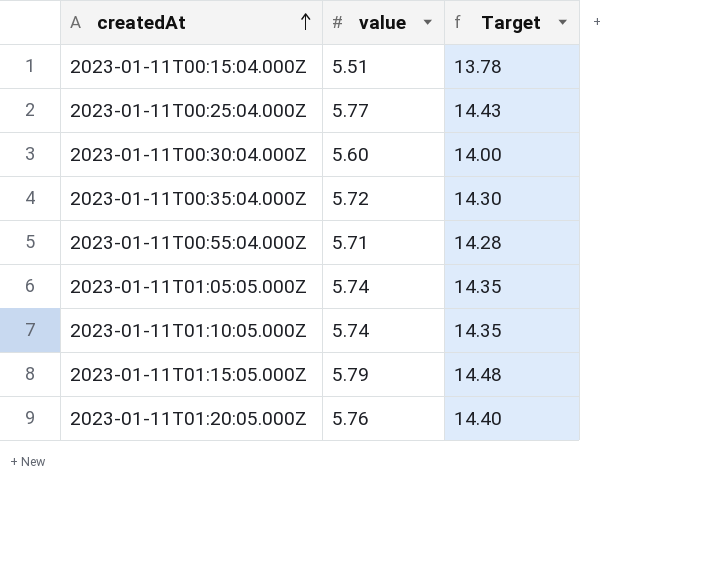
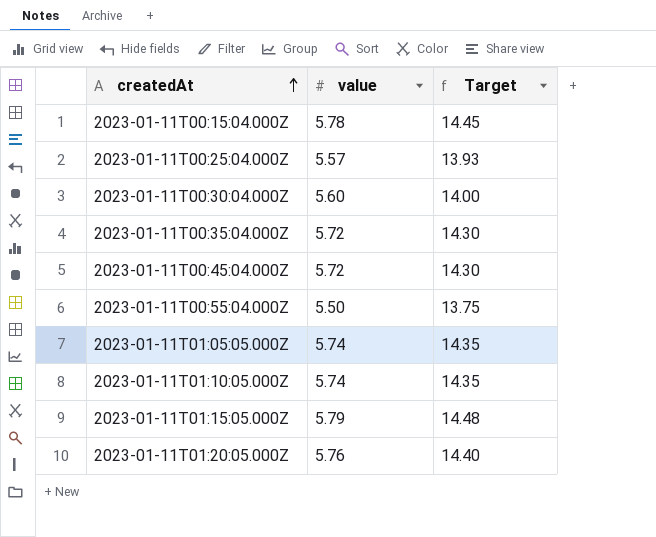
2023-01-11T00:15:04.000Z | value: 5.51 -> 5.78
2023-01-11T00:15:04.000Z | Target: 13.78 -> 14.45
2023-01-11T00:25:04.000Z | value: 5.77 -> 5.57
2023-01-11T00:25:04.000Z | Target: 14.43 -> 13.93
row 2023-01-11T00:45:04.000Z: none -> 5.72 | 14.30
2023-01-11T00:55:04.000Z | value: 5.71 -> 5.50
2023-01-11T00:55:04.000Z | Target: 14.28 -> 13.75

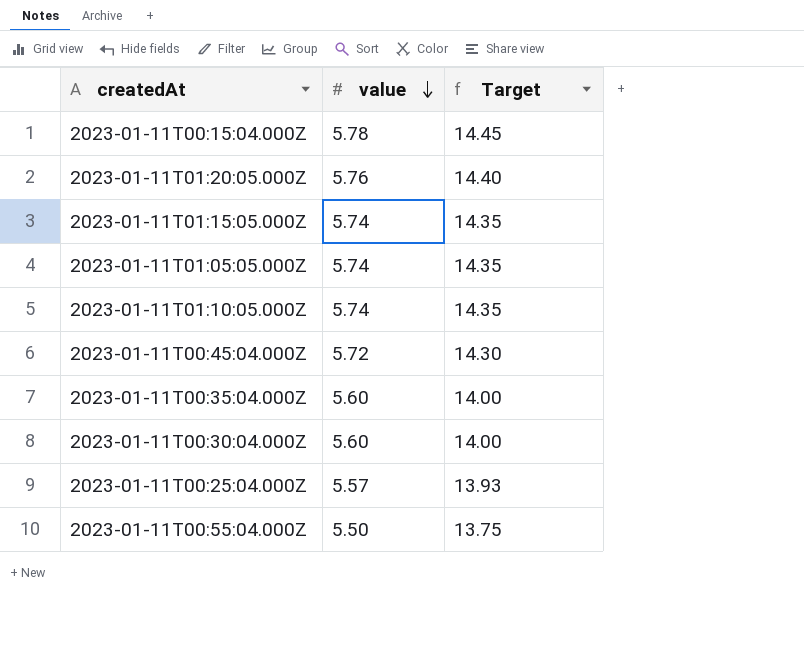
row order: createdAt ascending -> value descending
2023-01-11T01:15:05.000Z | value: 5.79 -> 5.74
2023-01-11T01:15:05.000Z | Target: 14.48 -> 14.35
2023-01-11T00:35:04.000Z | value: 5.72 -> 5.60
2023-01-11T00:35:04.000Z | Target: 14.30 -> 14.00

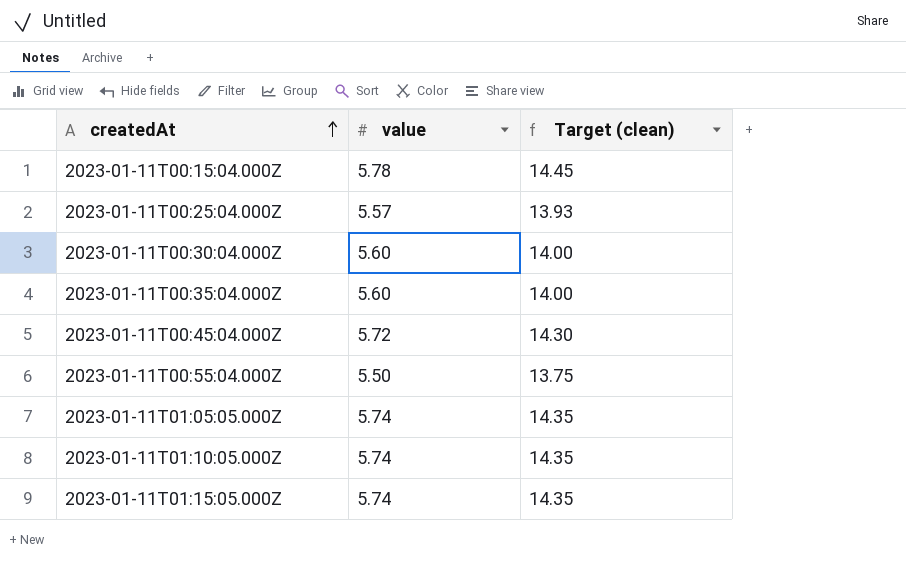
row order: value descending -> createdAt ascending
column name: Target -> Target (clean)
row 2023-01-11T01:20:05.000Z: 5.76 | 14.40 -> none

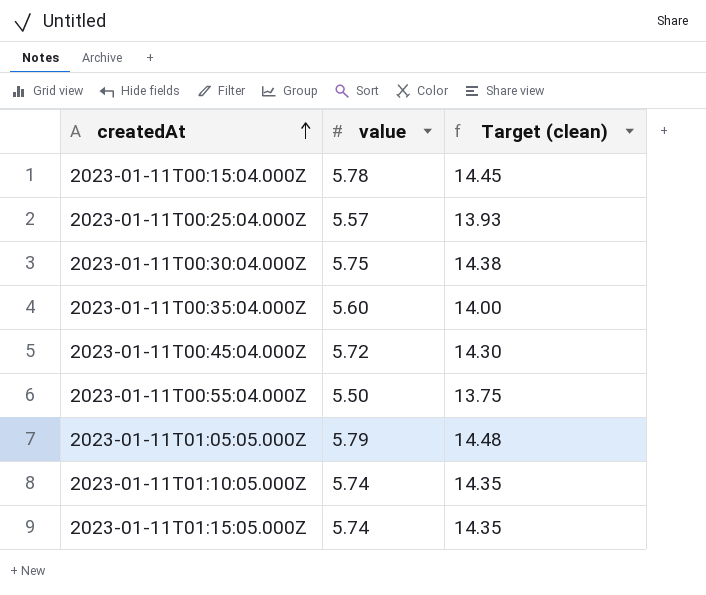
2023-01-11T00:30:04.000Z | value: 5.60 -> 5.75
2023-01-11T00:30:04.000Z | Target (clean): 14.00 -> 14.38
2023-01-11T01:05:05.000Z | value: 5.74 -> 5.79
2023-01-11T01:05:05.000Z | Target (clean): 14.35 -> 14.48

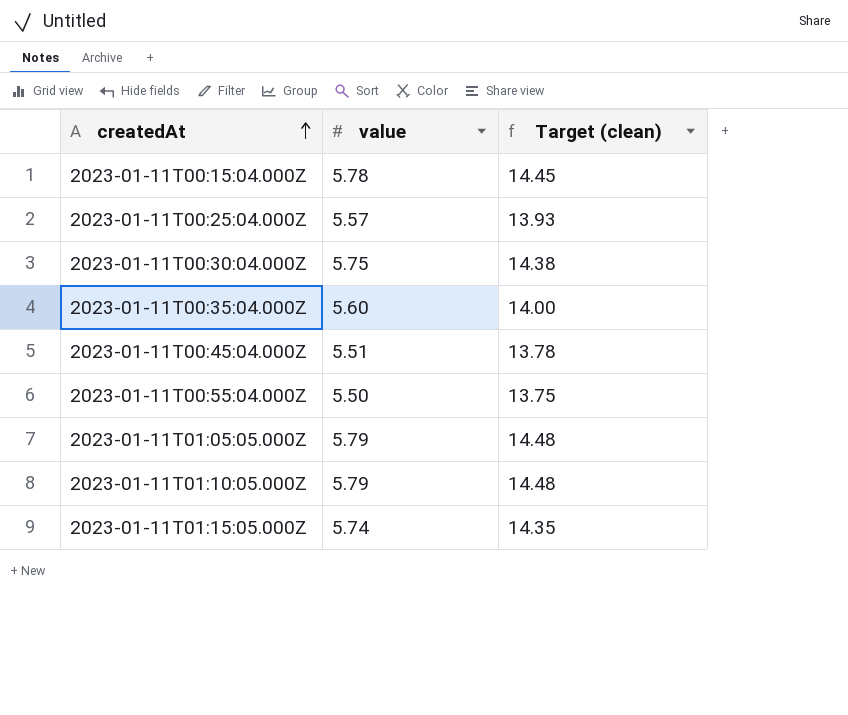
2023-01-11T00:45:04.000Z | value: 5.72 -> 5.51
2023-01-11T00:45:04.000Z | Target (clean): 14.30 -> 13.78
2023-01-11T01:10:05.000Z | value: 5.74 -> 5.79
2023-01-11T01:10:05.000Z | Target (clean): 14.35 -> 14.48

